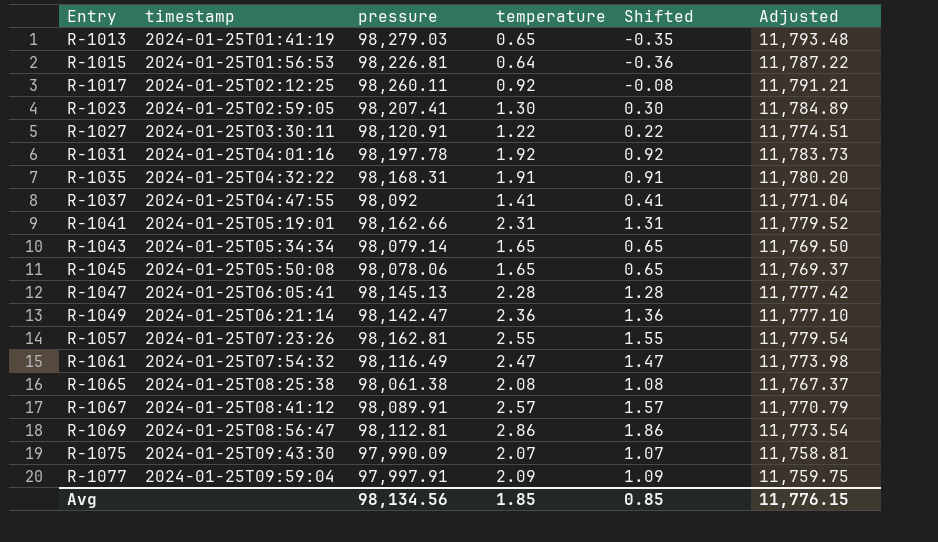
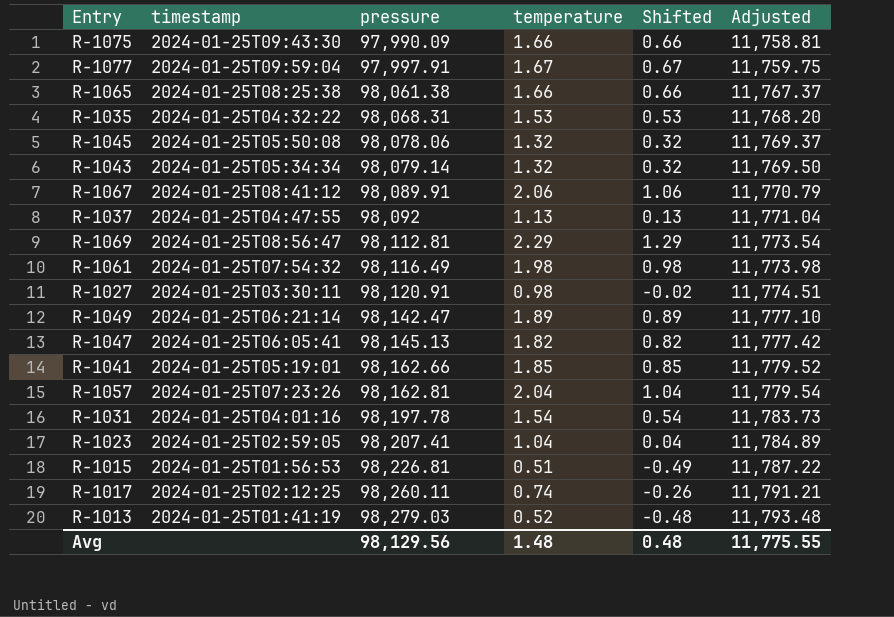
row order: Entry ascending -> pressure ascending
R-1075 | temperature: 2.07 -> 1.66
R-1075 | Shifted: 1.07 -> 0.66
R-1077 | temperature: 2.09 -> 1.67
R-1077 | Shifted: 1.09 -> 0.67
R-1065 | temperature: 2.08 -> 1.66
R-1065 | Shifted: 1.08 -> 0.66
R-1035 | pressure: 98,168.31 -> 98,068.31
R-1035 | temperature: 1.91 -> 1.53
R-1035 | Shifted: 0.91 -> 0.53
R-1035 | Adjusted: 11,780.20 -> 11,768.20
R-1045 | temperature: 1.65 -> 1.32
R-1045 | Shifted: 0.65 -> 0.32
R-1043 | temperature: 1.65 -> 1.32
R-1043 | Shifted: 0.65 -> 0.32
R-1067 | temperature: 2.57 -> 2.06
R-1067 | Shifted: 1.57 -> 1.06
R-1037 | temperature: 1.41 -> 1.13
R-1037 | Shifted: 0.41 -> 0.13
R-1069 | temperature: 2.86 -> 2.29
R-1069 | Shifted: 1.86 -> 1.29
R-1061 | temperature: 2.47 -> 1.98
R-1061 | Shifted: 1.47 -> 0.98
R-1027 | temperature: 1.22 -> 0.98
R-1027 | Shifted: 0.22 -> -0.02
R-1049 | temperature: 2.36 -> 1.89
R-1049 | Shifted: 1.36 -> 0.89
R-1047 | temperature: 2.28 -> 1.82
R-1047 | Shifted: 1.28 -> 0.82
R-1041 | temperature: 2.31 -> 1.85
R-1041 | Shifted: 1.31 -> 0.85
R-1057 | temperature: 2.55 -> 2.04
R-1057 | Shifted: 1.55 -> 1.04
R-1031 | temperature: 1.92 -> 1.54
R-1031 | Shifted: 0.92 -> 0.54
R-1023 | temperature: 1.30 -> 1.04
R-1023 | Shifted: 0.30 -> 0.04
R-1015 | temperature: 0.64 -> 0.51
R-1015 | Shifted: -0.36 -> -0.49
R-1017 | temperature: 0.92 -> 0.74
R-1017 | Shifted: -0.08 -> -0.26
R-1013 | temperature: 0.65 -> 0.52
R-1013 | Shifted: -0.35 -> -0.48
Avg | pressure: 98,134.56 -> 98,129.56
Avg | temperature: 1.85 -> 1.48
Avg | Shifted: 0.85 -> 0.48
Avg | Adjusted: 11,776.15 -> 11,775.55

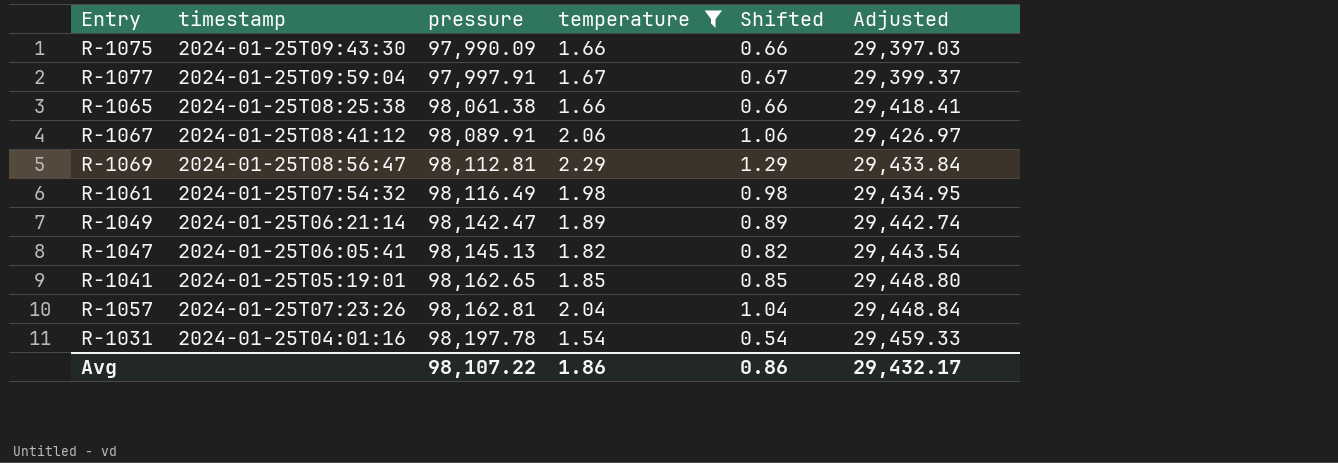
filter: none -> temperature >= 1.54
column Adjusted | formula: [pressure] * 0.12 -> [pressure] * 0.3
R-1041 | pressure: 98,162.66 -> 98,162.65
Avg | pressure: 98,129.56 -> 98,107.22
Avg | temperature: 1.48 -> 1.86
Avg | Shifted: 0.48 -> 0.86
Avg | Adjusted: 11,775.55 -> 29,432.17

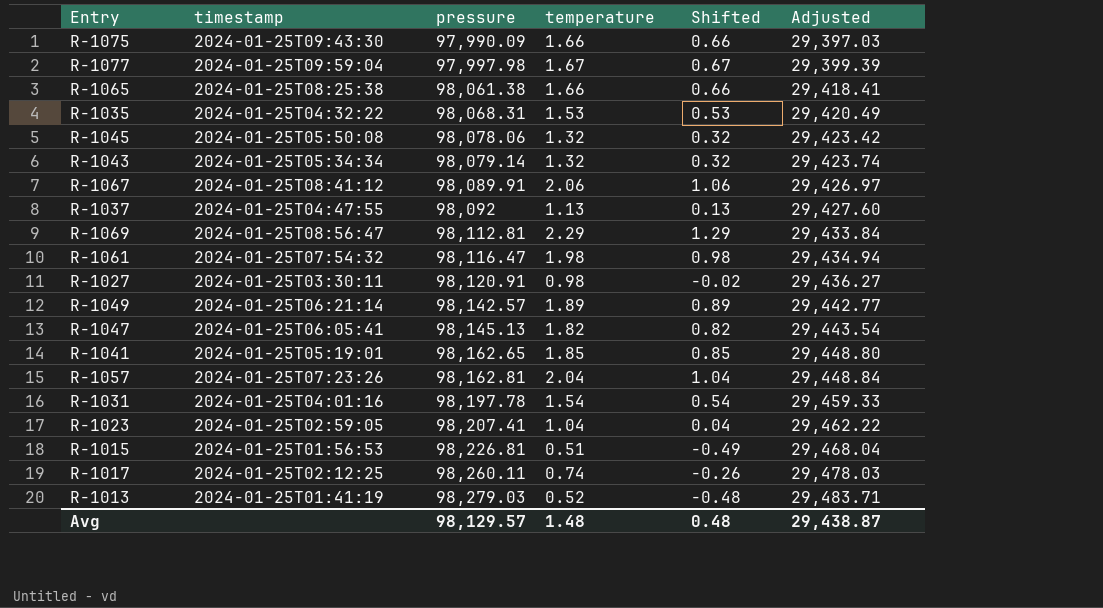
filter: temperature >= 1.54 -> none
R-1077 | pressure: 97,997.91 -> 97,997.98
R-1077 | Adjusted: 29,399.37 -> 29,399.39
R-1061 | pressure: 98,116.49 -> 98,116.47
R-1061 | Adjusted: 29,434.95 -> 29,434.94
R-1049 | pressure: 98,142.47 -> 98,142.57
R-1049 | Adjusted: 29,442.74 -> 29,442.77
Avg | pressure: 98,107.22 -> 98,129.57
Avg | temperature: 1.86 -> 1.48
Avg | Shifted: 0.86 -> 0.48
Avg | Adjusted: 29,432.17 -> 29,438.87

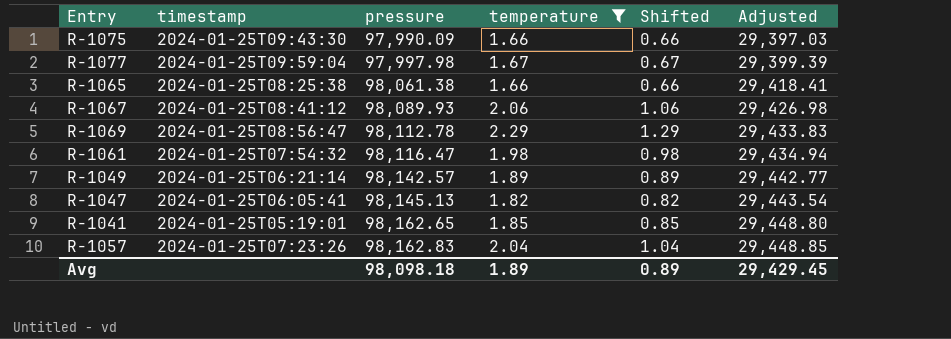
filter: none -> temperature >= 1.66
R-1067 | pressure: 98,089.91 -> 98,089.93
R-1067 | Adjusted: 29,426.97 -> 29,426.98
R-1069 | pressure: 98,112.81 -> 98,112.78
R-1069 | Adjusted: 29,433.84 -> 29,433.83
R-1057 | pressure: 98,162.81 -> 98,162.83
R-1057 | Adjusted: 29,448.84 -> 29,448.85
Avg | pressure: 98,129.57 -> 98,098.18
Avg | temperature: 1.48 -> 1.89
Avg | Shifted: 0.48 -> 0.89
Avg | Adjusted: 29,438.87 -> 29,429.45

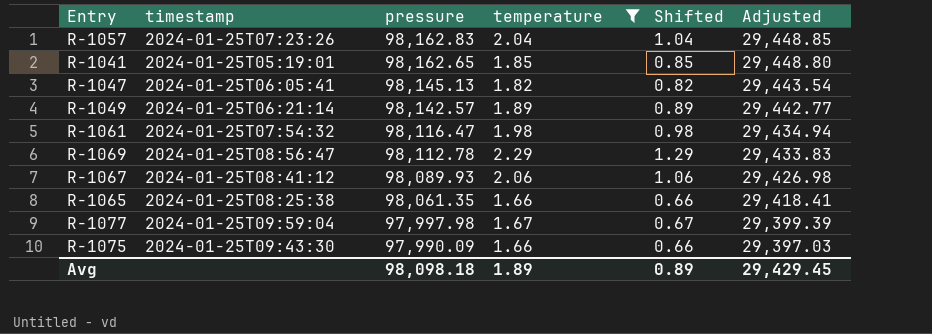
row order: pressure ascending -> pressure descending
R-1065 | pressure: 98,061.38 -> 98,061.35

